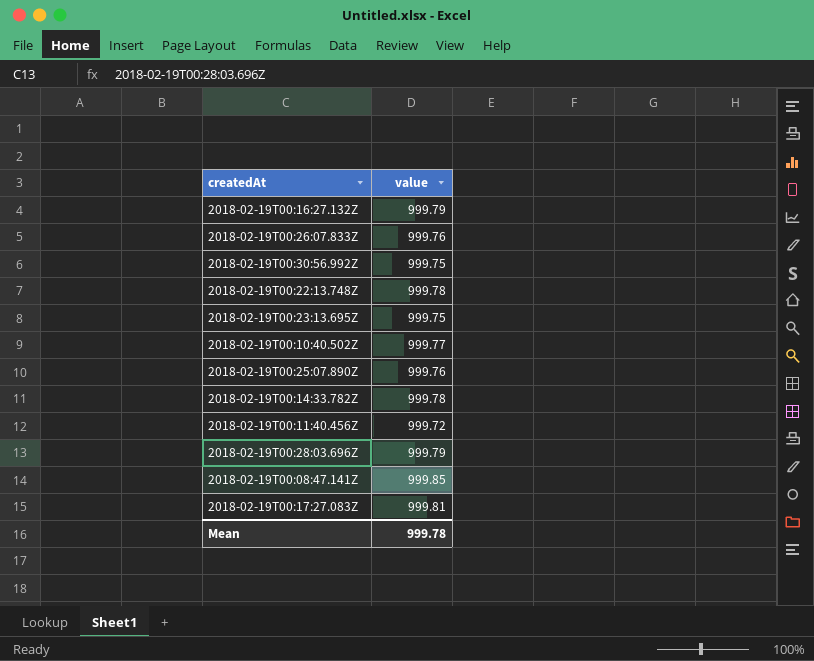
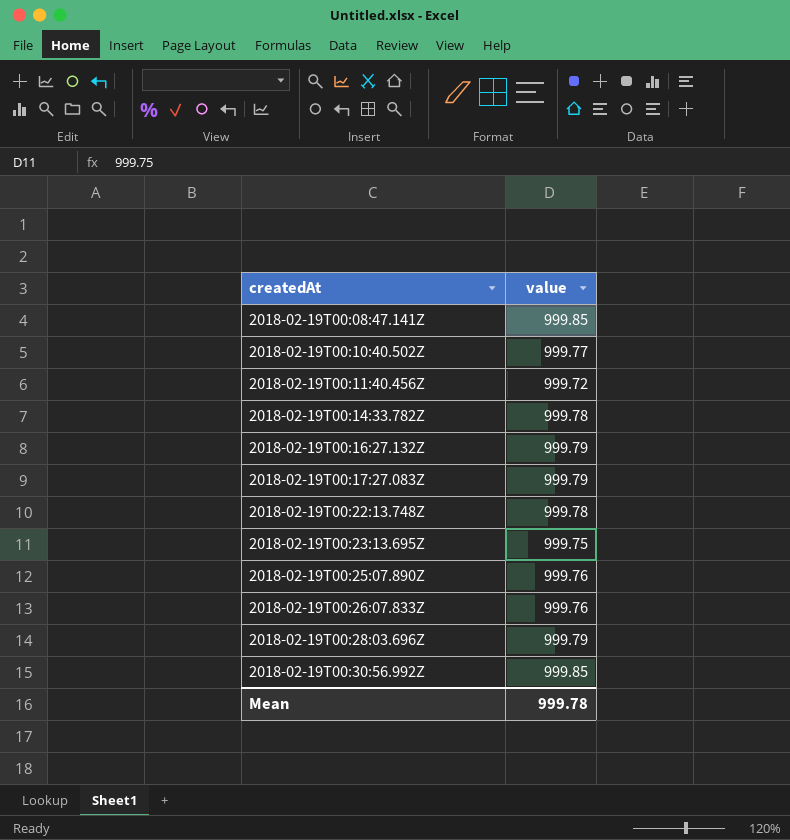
row order: none -> createdAt ascending
2018-02-19T00:17:27.083Z | value: 999.81 -> 999.79
2018-02-19T00:30:56.992Z | value: 999.75 -> 999.85

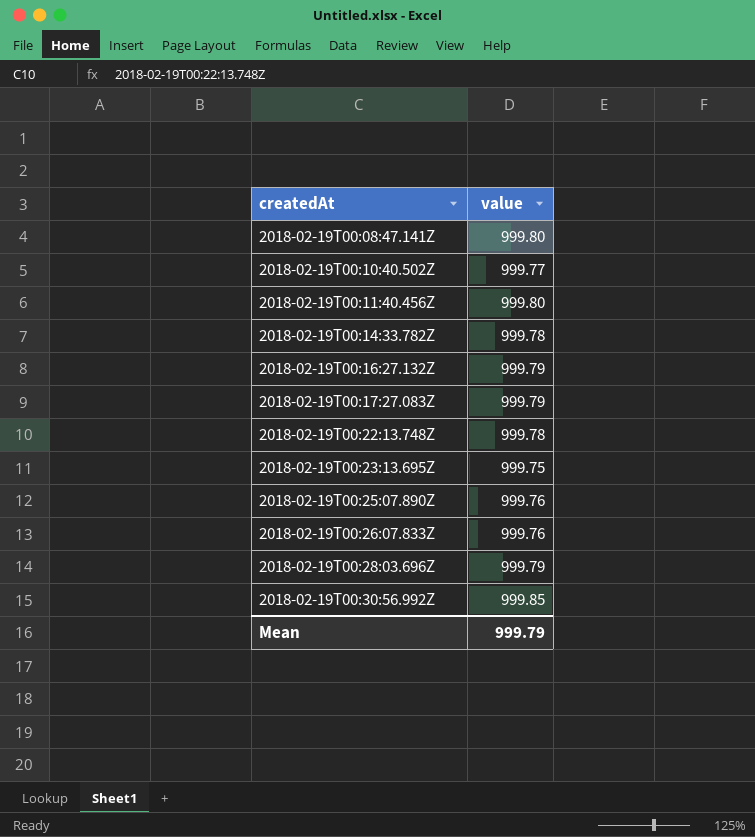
2018-02-19T00:08:47.141Z | value: 999.85 -> 999.80
2018-02-19T00:11:40.456Z | value: 999.72 -> 999.80
Mean | value: 999.78 -> 999.79

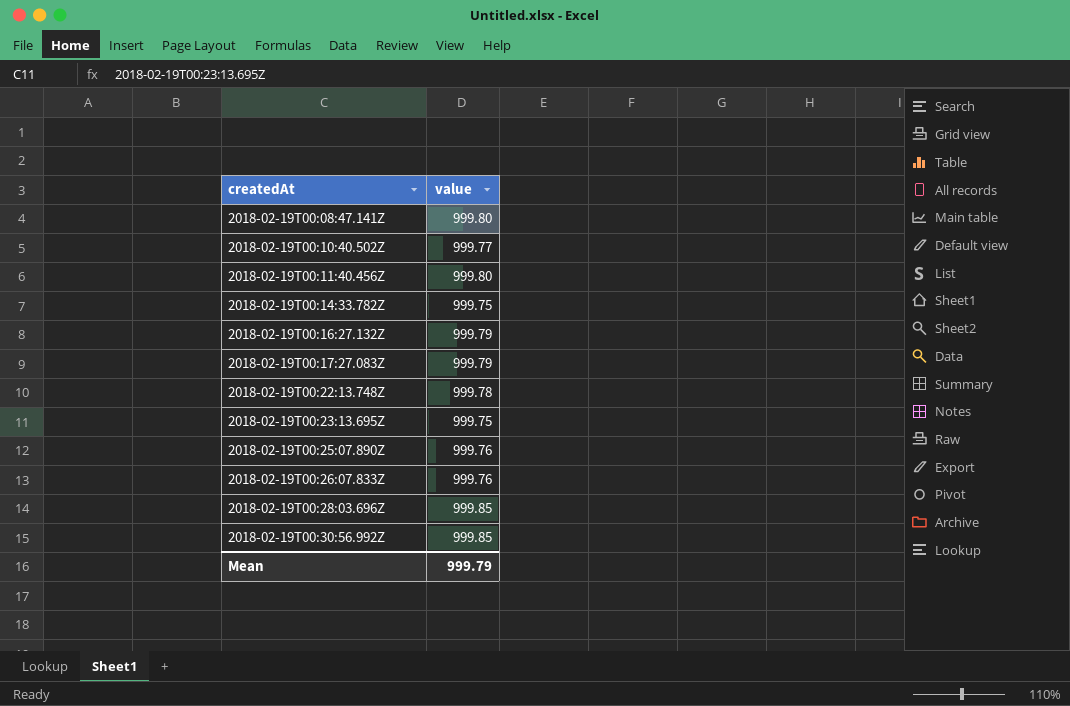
2018-02-19T00:14:33.782Z | value: 999.78 -> 999.75
2018-02-19T00:28:03.696Z | value: 999.79 -> 999.85

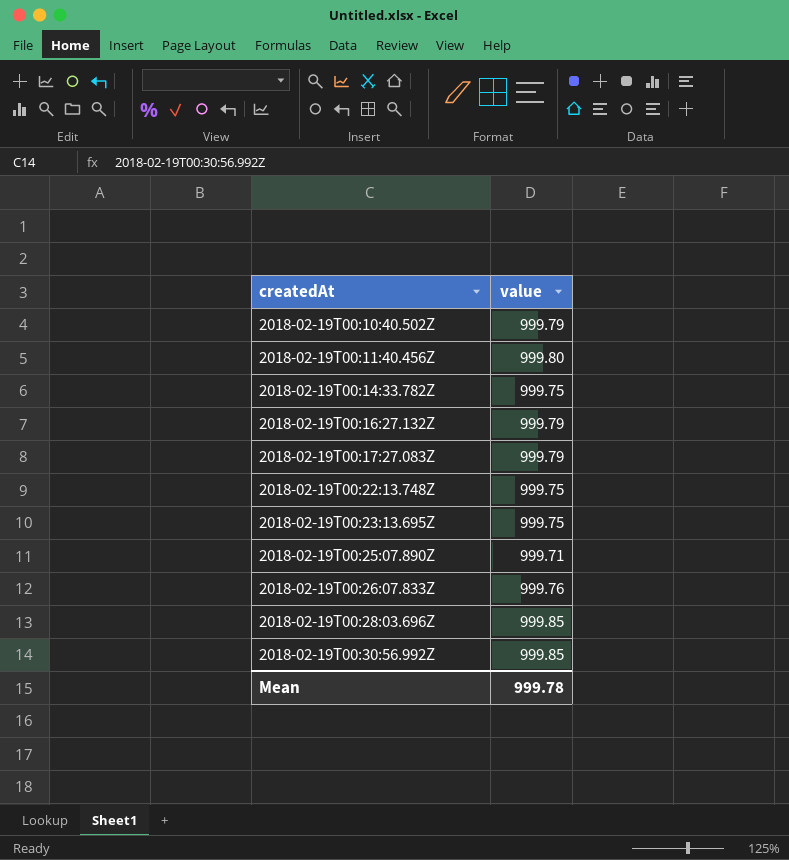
row 2018-02-19T00:08:47.141Z: 999.80 -> none
2018-02-19T00:10:40.502Z | value: 999.77 -> 999.79
2018-02-19T00:22:13.748Z | value: 999.78 -> 999.75
2018-02-19T00:25:07.890Z | value: 999.76 -> 999.71
Mean | value: 999.79 -> 999.78

